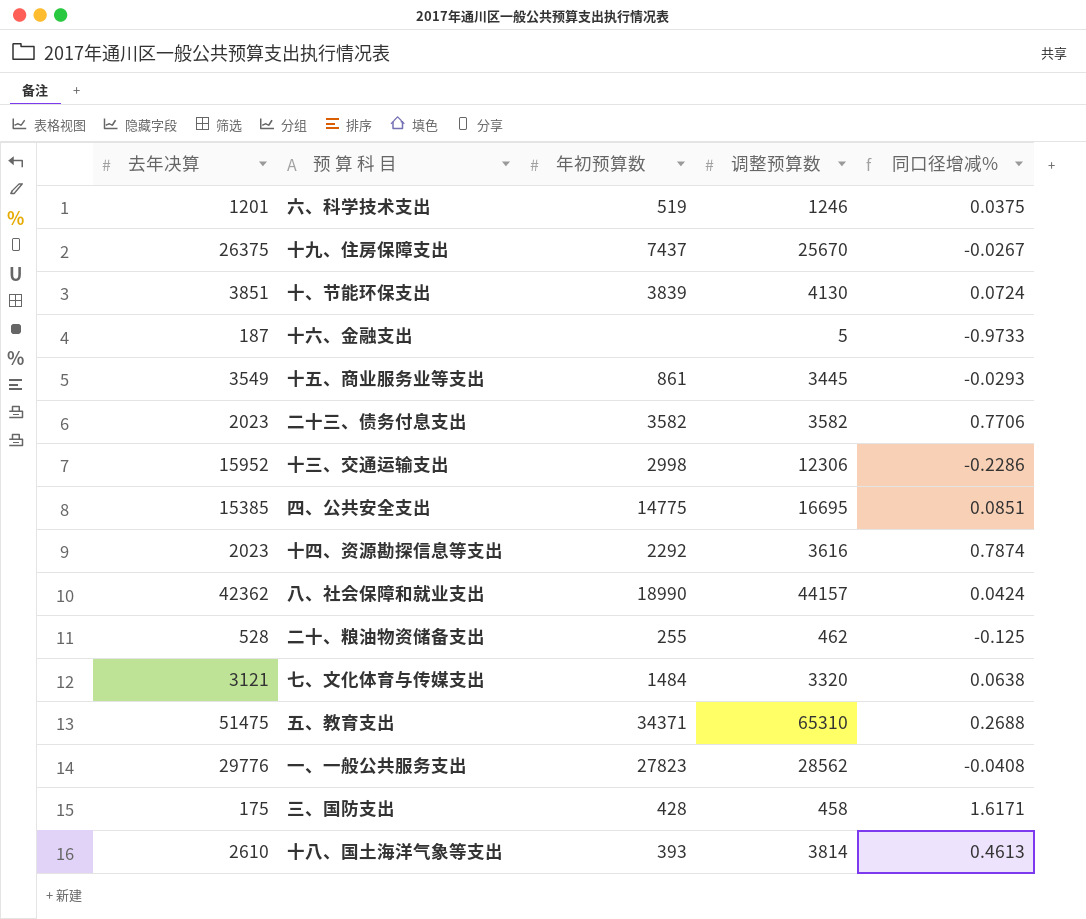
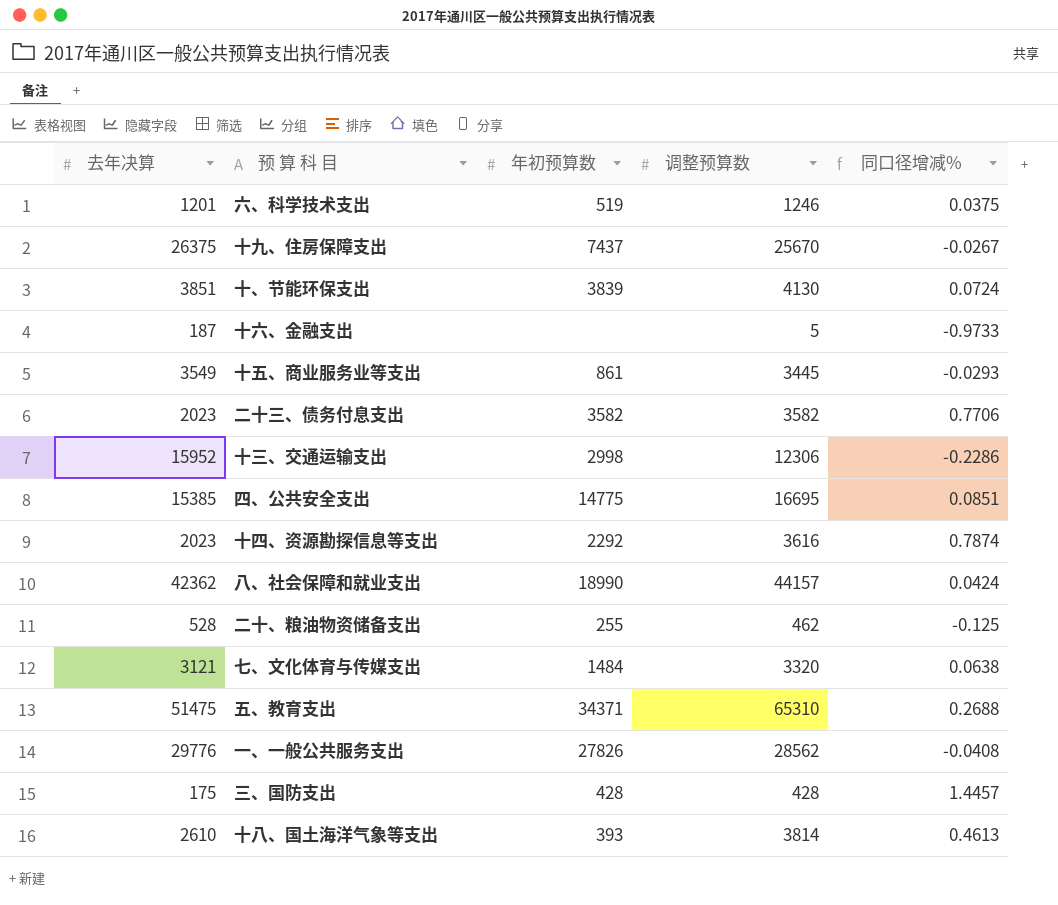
一、一般公共服务支出 | 年初预算数: 27823 -> 27826
三、国防支出 | 调整预算数: 458 -> 428
三、国防支出 | 同口径增减%: 1.6171 -> 1.4457

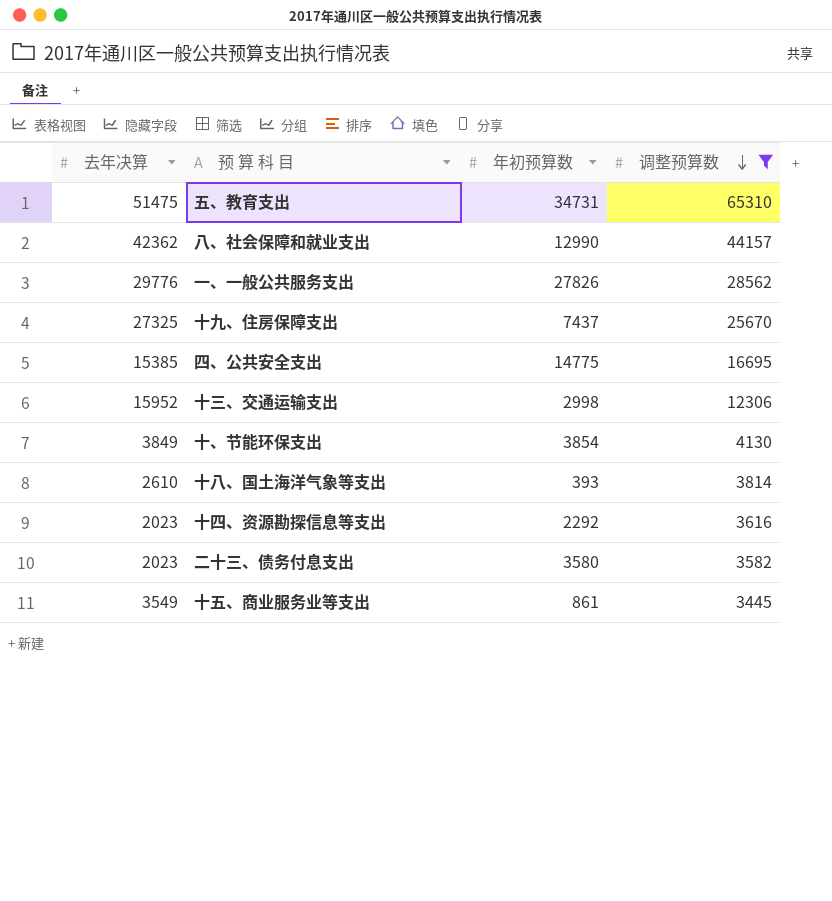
filter: none -> 调整预算数 >= 3445
row order: none -> 调整预算数 descending
column 同口径增减% | formula: ([调整预算数] - [去年决算]) / [去年决算] -> none
五、教育支出 | 年初预算数: 34371 -> 34731
八、社会保障和就业支出 | 年初预算数: 18990 -> 12990
十九、住房保障支出 | 去年决算: 26375 -> 27325
十、节能环保支出 | 去年决算: 3851 -> 3849
十、节能环保支出 | 年初预算数: 3839 -> 3854
二十三、债务付息支出 | 年初预算数: 3582 -> 3580

